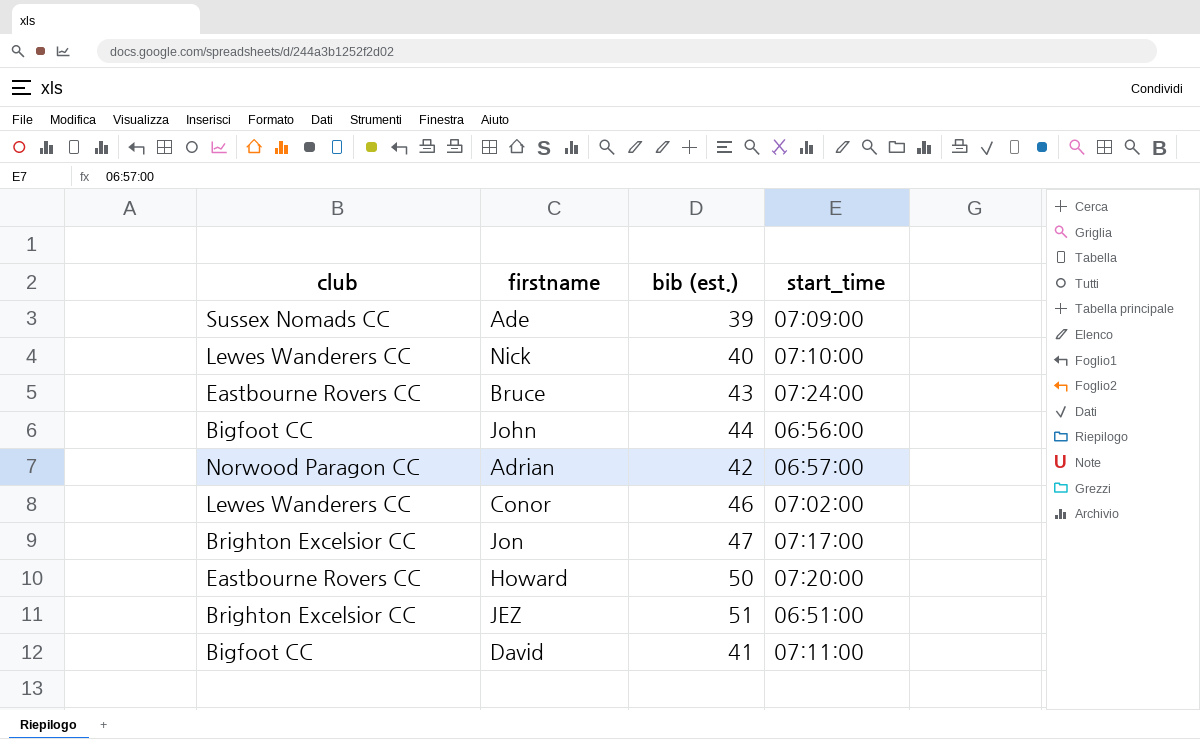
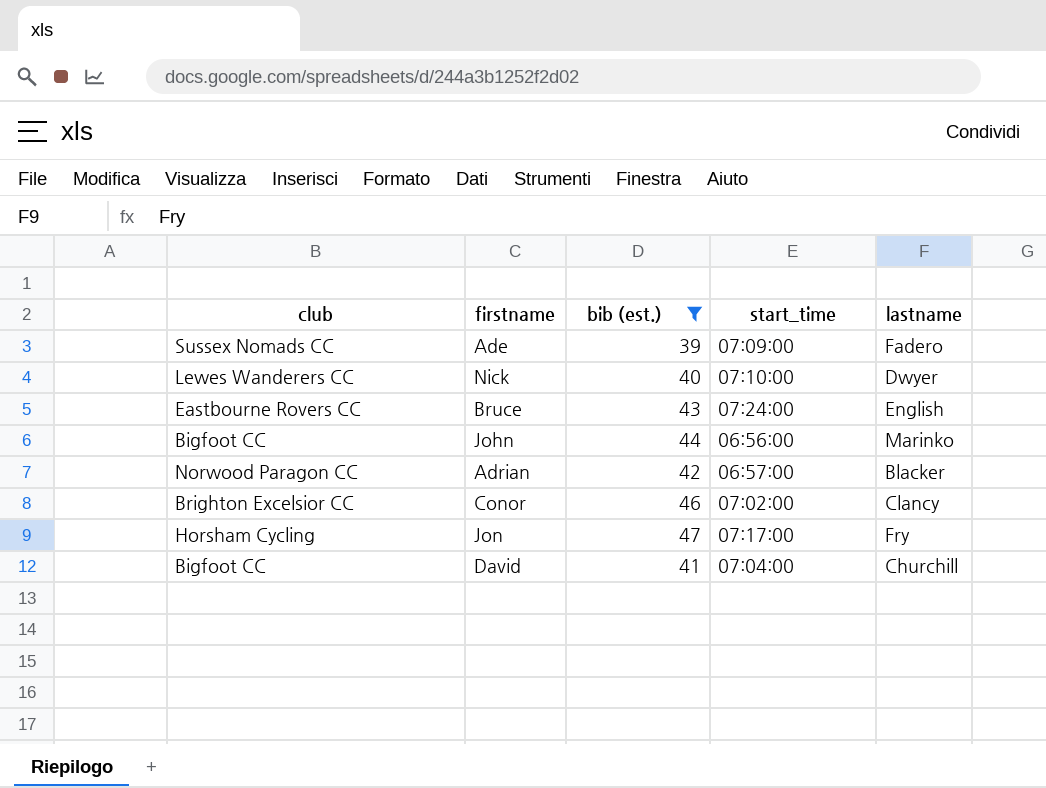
filter: none -> bib (est.) <= 47
column lastname | position: none -> 5
Conor | club: Lewes Wanderers CC -> Brighton Excelsior CC
Jon | club: Brighton Excelsior CC -> Horsham Cycling
David | start_time: 07:11:00 -> 07:04:00

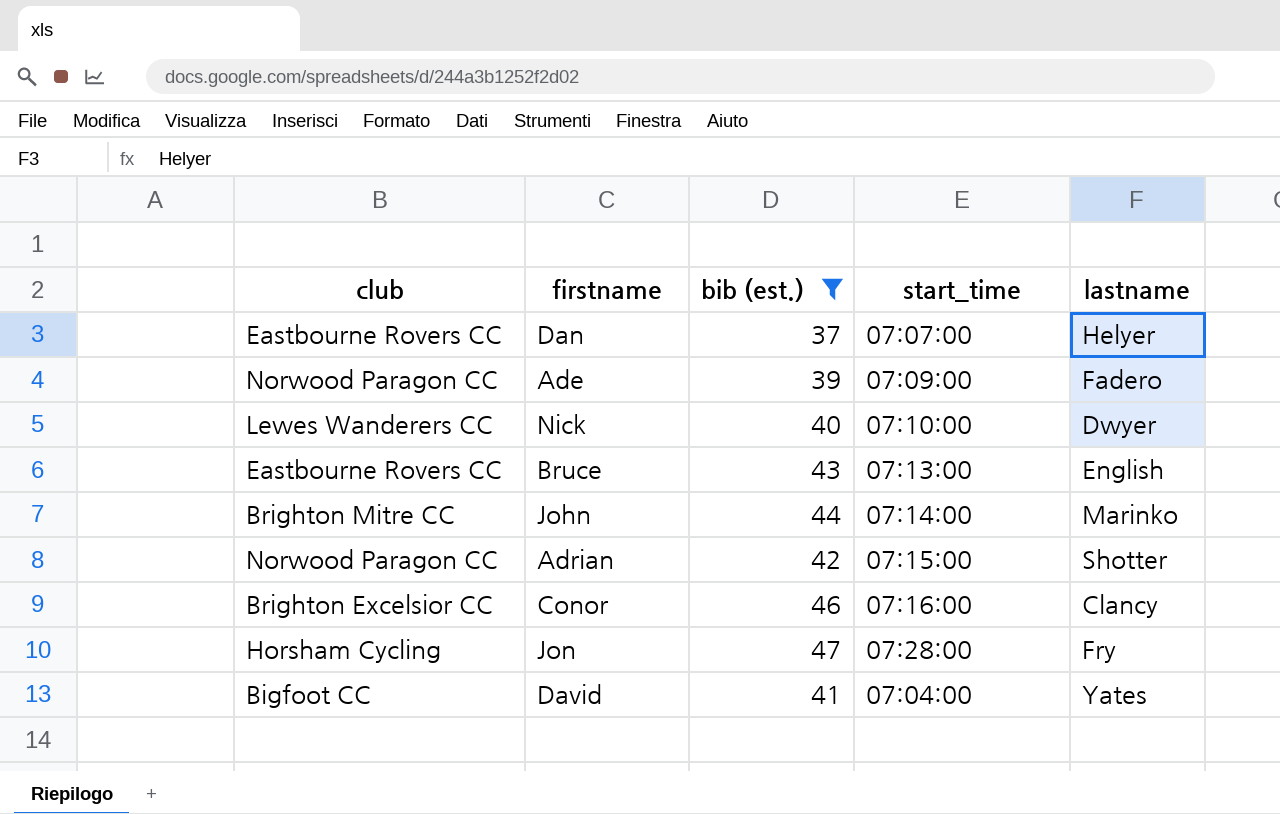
row Dan: none -> Eastbourne Rovers CC | 37 | 07:07:00 | Helyer
Ade | club: Sussex Nomads CC -> Norwood Paragon CC
Bruce | start_time: 07:24:00 -> 07:13:00
John | club: Bigfoot CC -> Brighton Mitre CC
John | start_time: 06:56:00 -> 07:14:00
Adrian | start_time: 06:57:00 -> 07:15:00
Adrian | lastname: Blacker -> Shotter
Conor | start_time: 07:02:00 -> 07:16:00
Jon | start_time: 07:17:00 -> 07:28:00
David | lastname: Churchill -> Yates

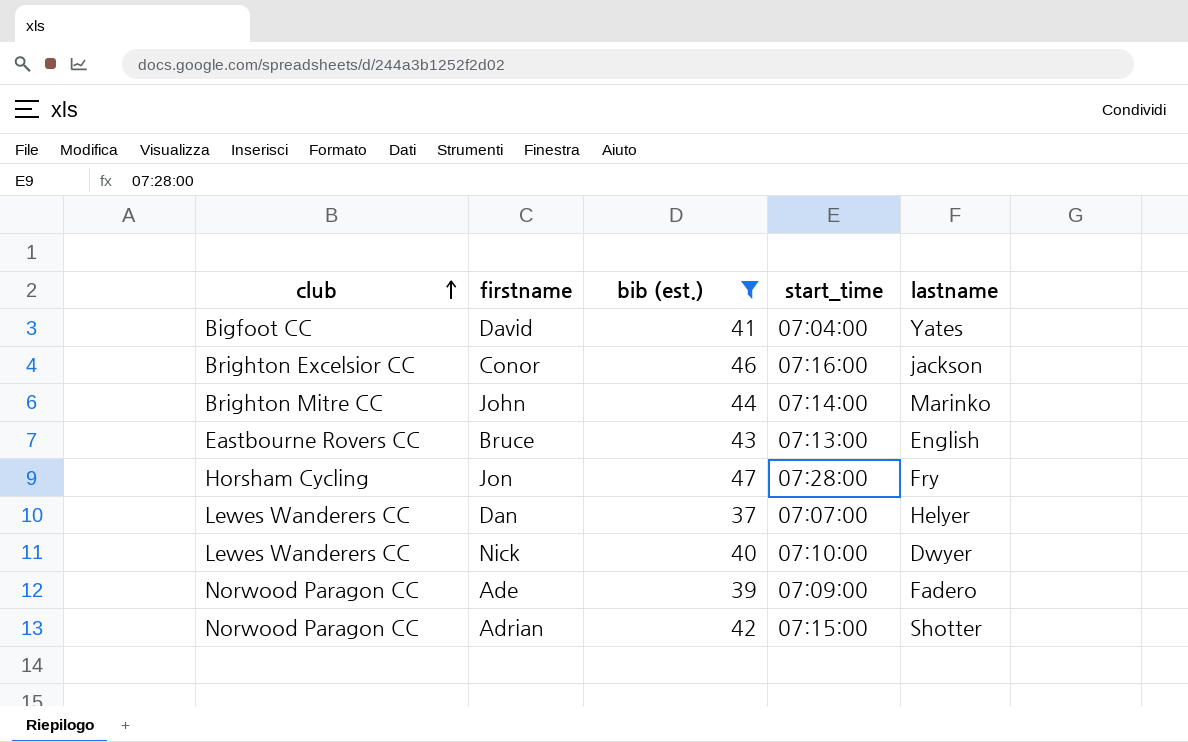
row order: none -> club ascending
Conor | lastname: Clancy -> jackson
Dan | club: Eastbourne Rovers CC -> Lewes Wanderers CC

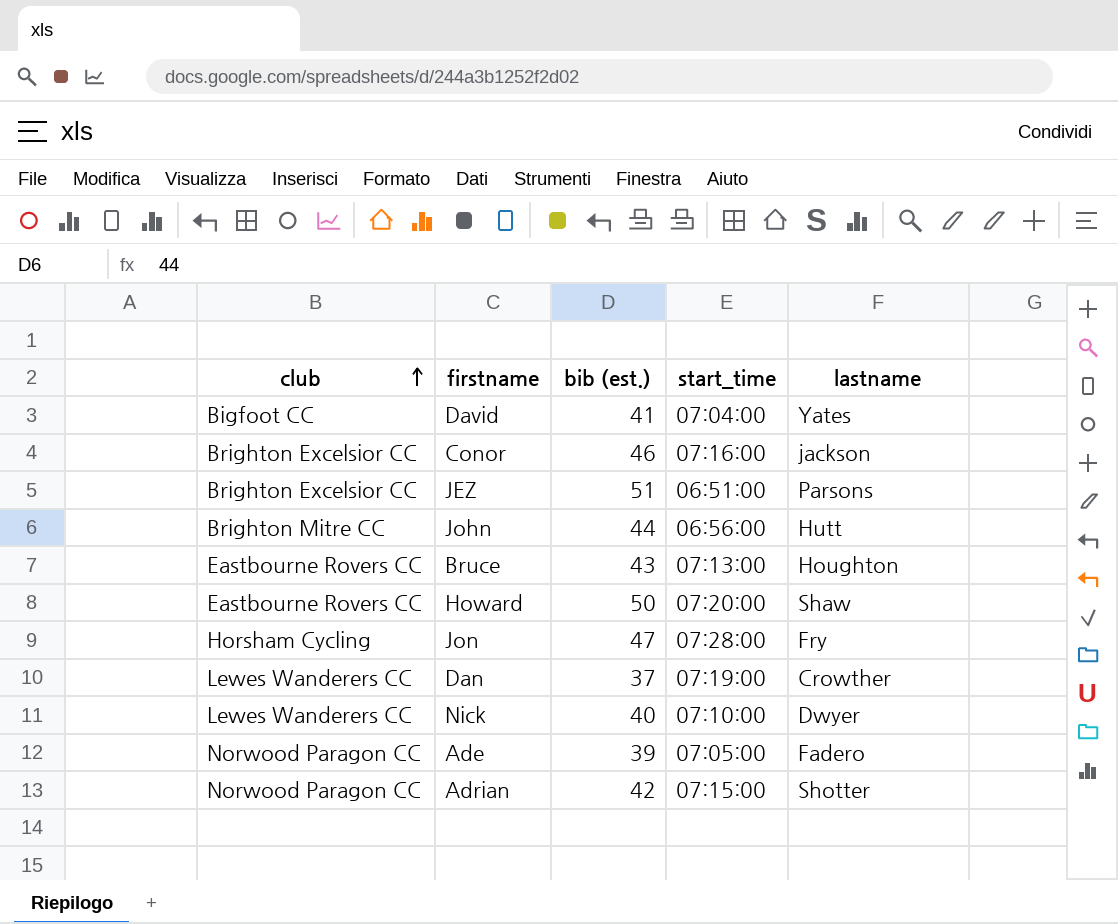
filter: bib (est.) <= 47 -> none
John | start_time: 07:14:00 -> 06:56:00
John | lastname: Marinko -> Hutt
Bruce | lastname: English -> Houghton
Dan | start_time: 07:07:00 -> 07:19:00
Dan | lastname: Helyer -> Crowther
Ade | start_time: 07:09:00 -> 07:05:00

